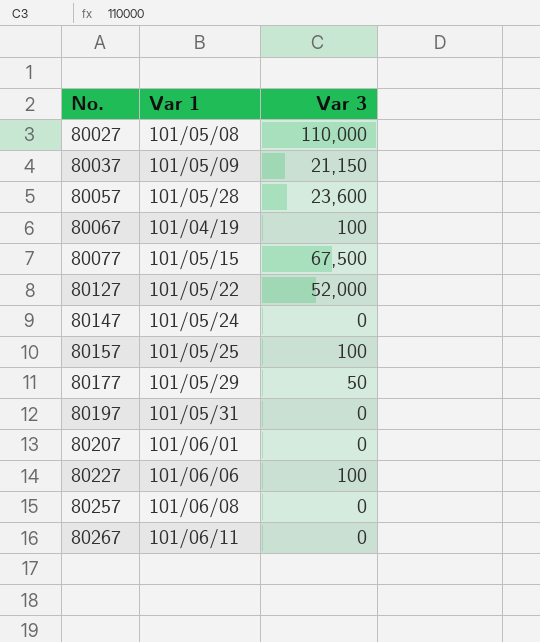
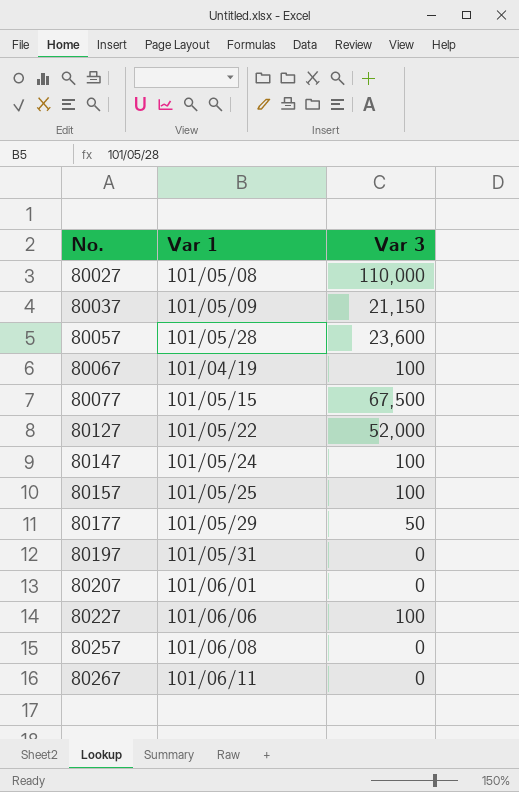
80147 | Var 3: 0 -> 100

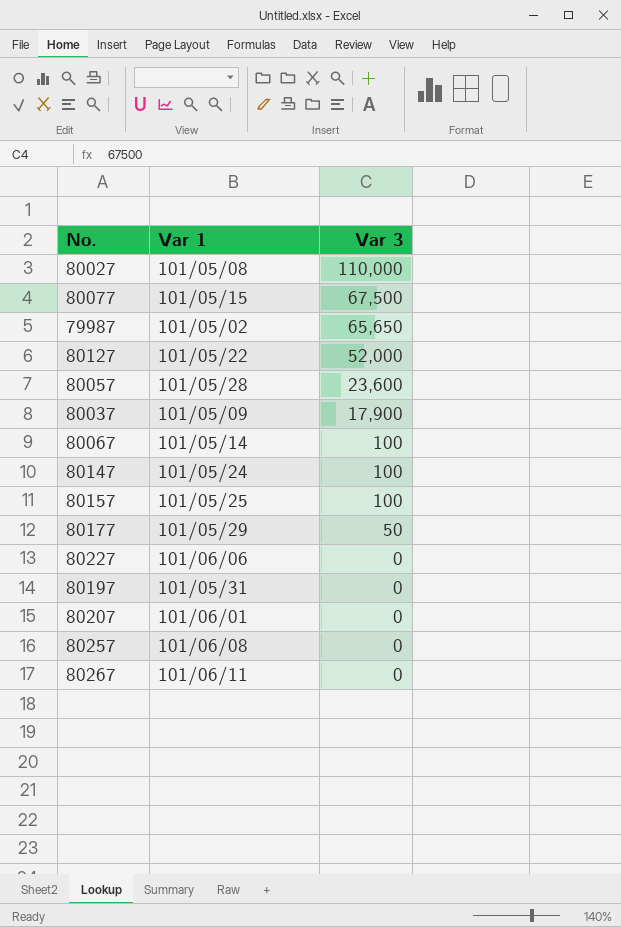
row order: No. ascending -> Var 3 descending
row 79987: none -> 101/05/02 | 65,650
80037 | Var 3: 21,150 -> 17,900
80067 | Var 1: 101/04/19 -> 101/05/14
80227 | Var 3: 100 -> 0

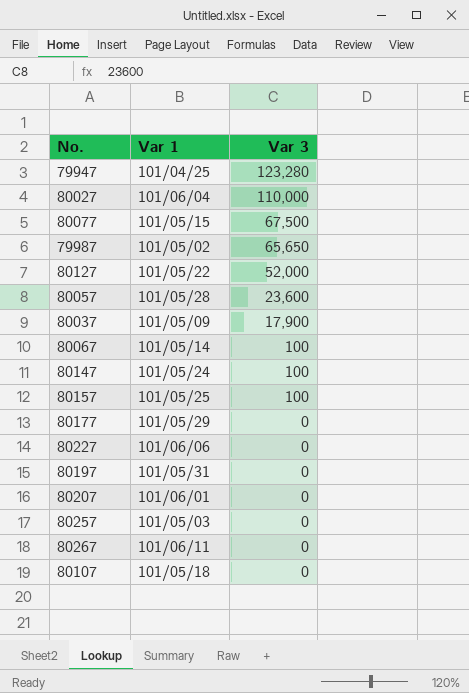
row 79947: none -> 101/04/25 | 123,280
80027 | Var 1: 101/05/08 -> 101/06/04
80177 | Var 3: 50 -> 0
80257 | Var 1: 101/06/08 -> 101/05/03
row 80107: none -> 101/05/18 | 0

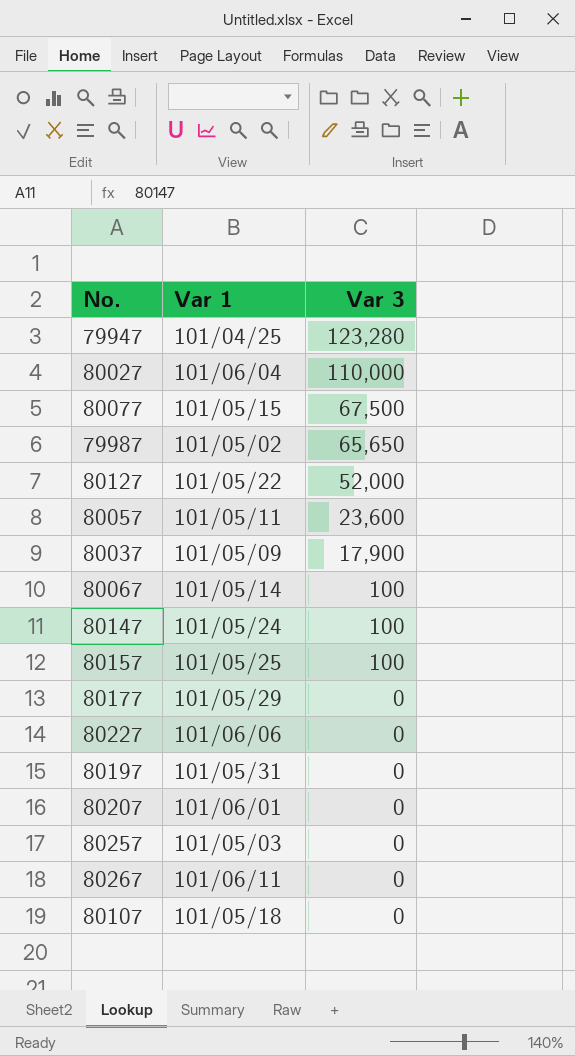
80057 | Var 1: 101/05/28 -> 101/05/11

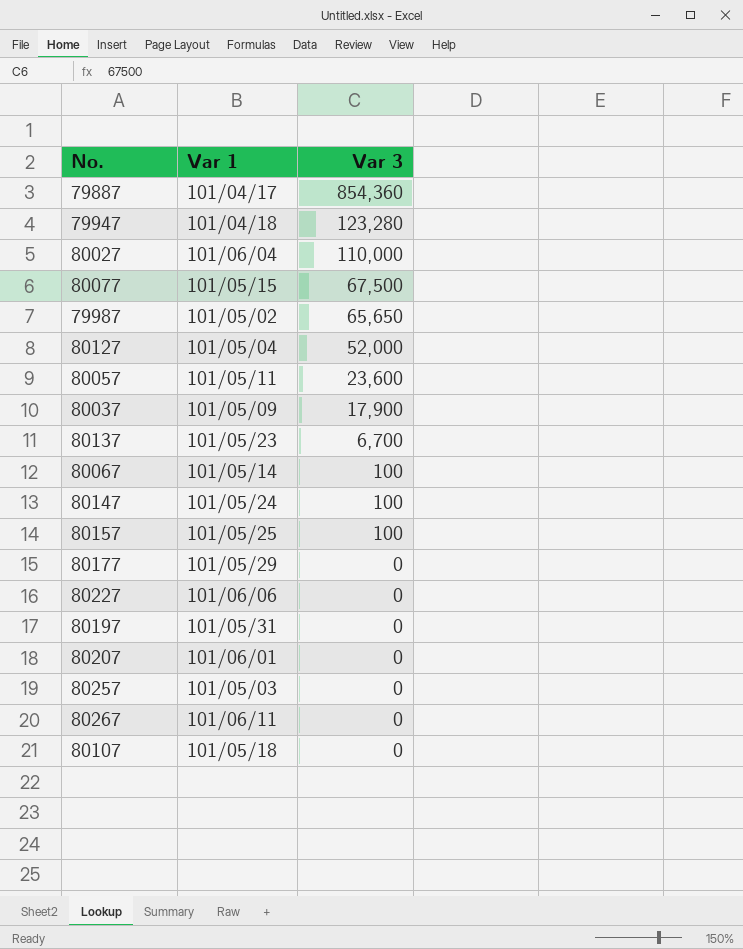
row 79887: none -> 101/04/17 | 854,360
79947 | Var 1: 101/04/25 -> 101/04/18
80127 | Var 1: 101/05/22 -> 101/05/04
row 80137: none -> 101/05/23 | 6,700

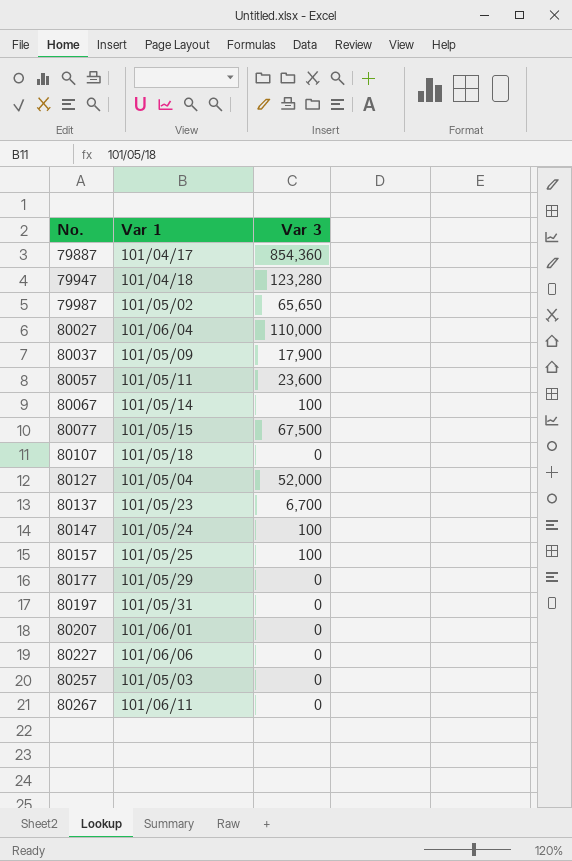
row order: Var 3 descending -> No. ascending

